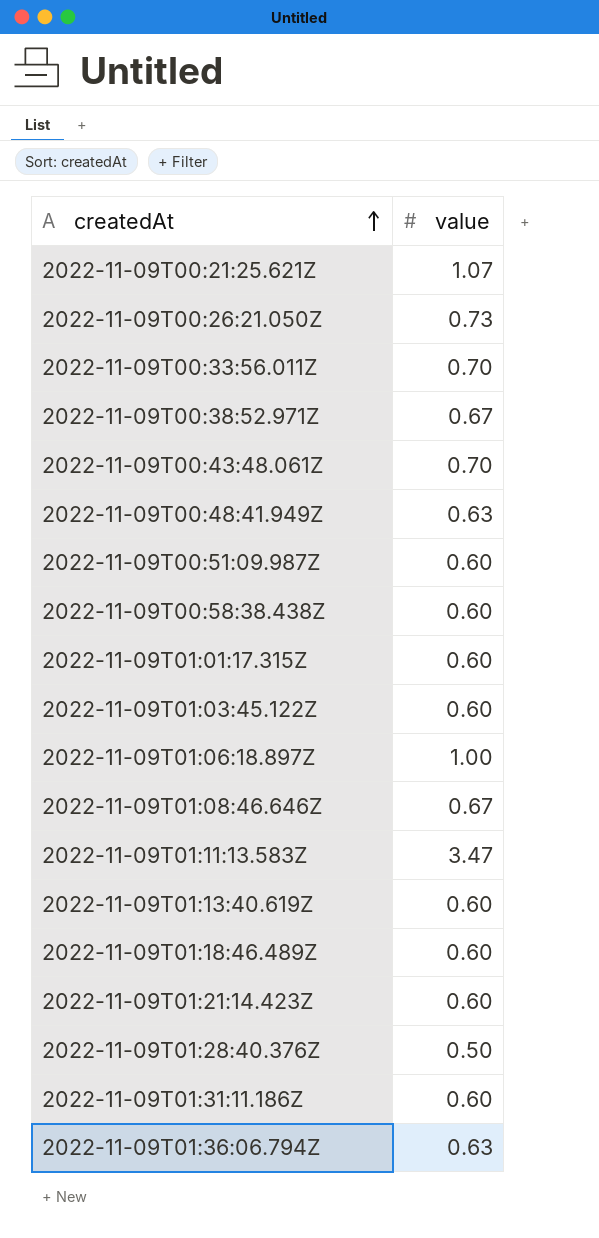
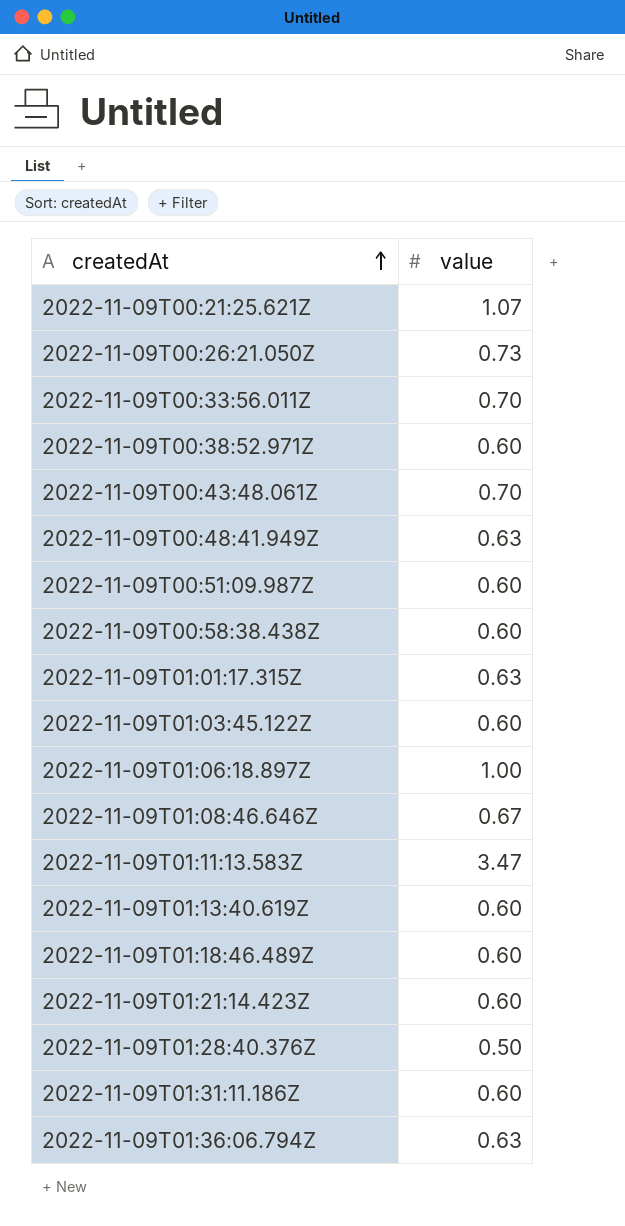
2022-11-09T00:38:52.971Z | value: 0.67 -> 0.60
2022-11-09T01:01:17.315Z | value: 0.60 -> 0.63

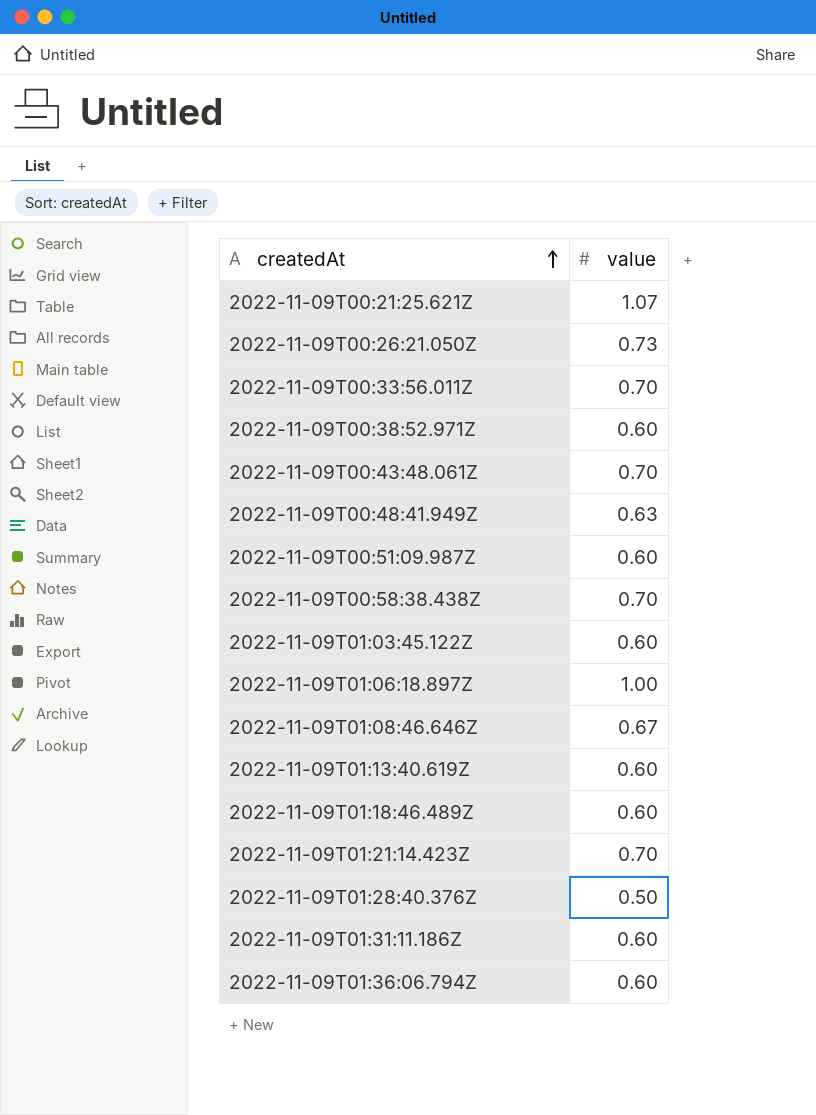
row 2022-11-09T01:01:17.315Z: 0.63 -> none
row 2022-11-09T01:11:13.583Z: 3.47 -> none
2022-11-09T00:58:38.438Z | value: 0.60 -> 0.70
2022-11-09T01:21:14.423Z | value: 0.60 -> 0.70
2022-11-09T01:36:06.794Z | value: 0.63 -> 0.60

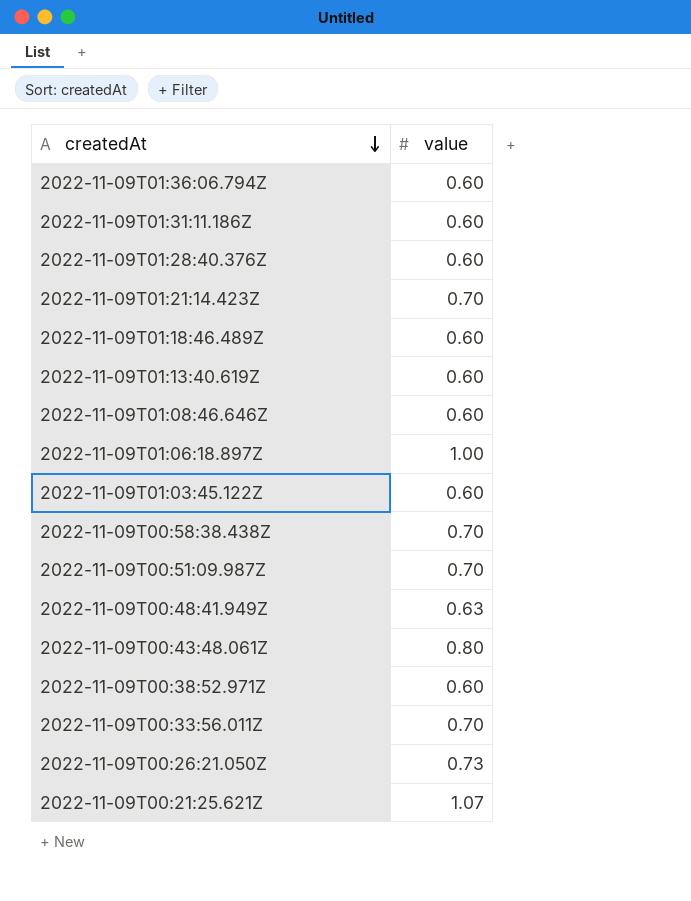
row order: createdAt ascending -> createdAt descending
2022-11-09T01:28:40.376Z | value: 0.50 -> 0.60
2022-11-09T01:08:46.646Z | value: 0.67 -> 0.60
2022-11-09T00:51:09.987Z | value: 0.60 -> 0.70
2022-11-09T00:43:48.061Z | value: 0.70 -> 0.80

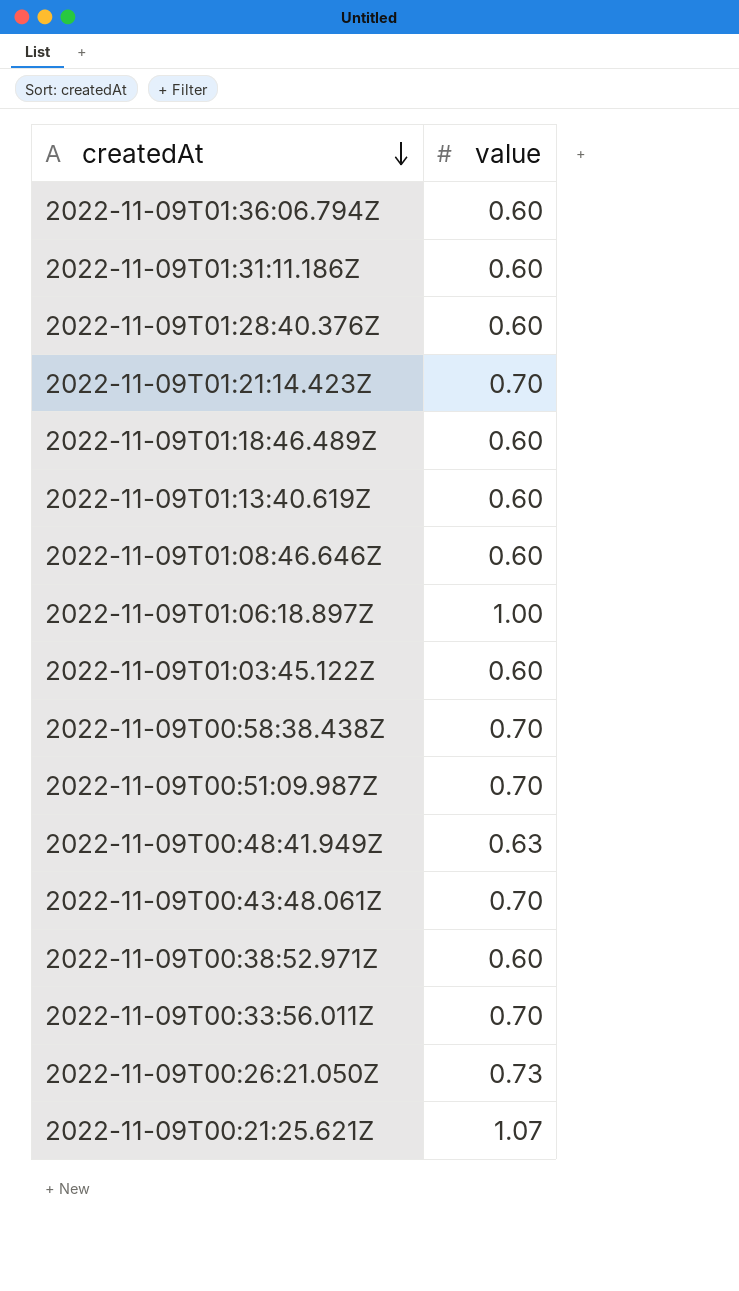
2022-11-09T00:43:48.061Z | value: 0.80 -> 0.70

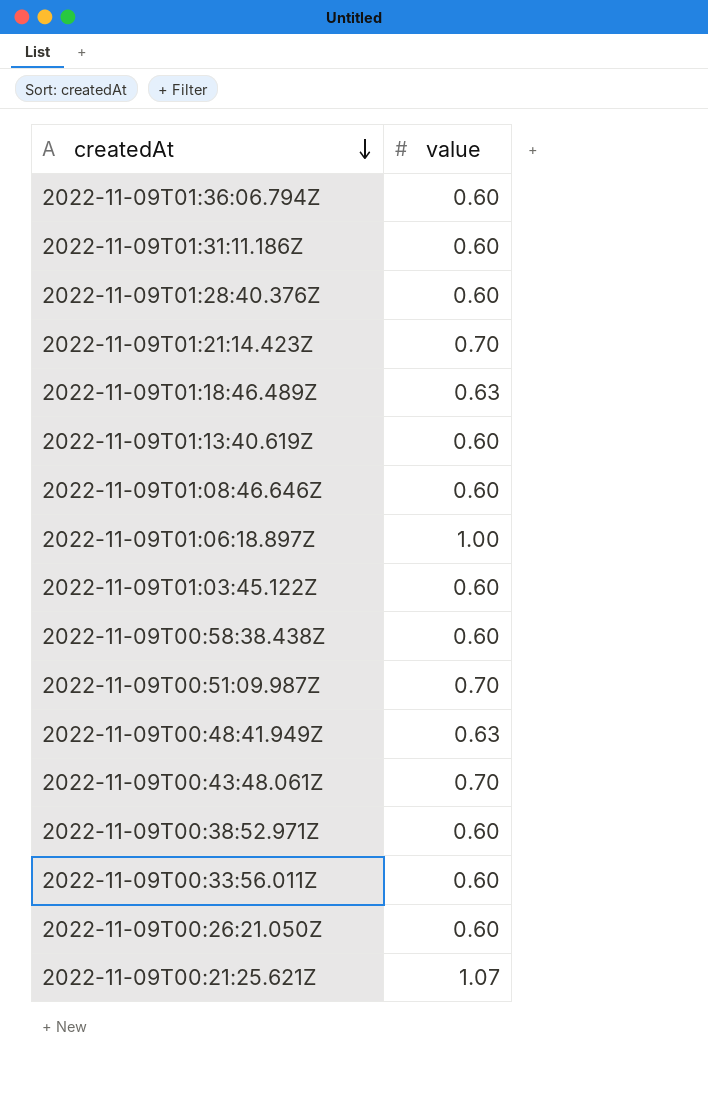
2022-11-09T01:18:46.489Z | value: 0.60 -> 0.63
2022-11-09T00:58:38.438Z | value: 0.70 -> 0.60
2022-11-09T00:33:56.011Z | value: 0.70 -> 0.60
2022-11-09T00:26:21.050Z | value: 0.73 -> 0.60

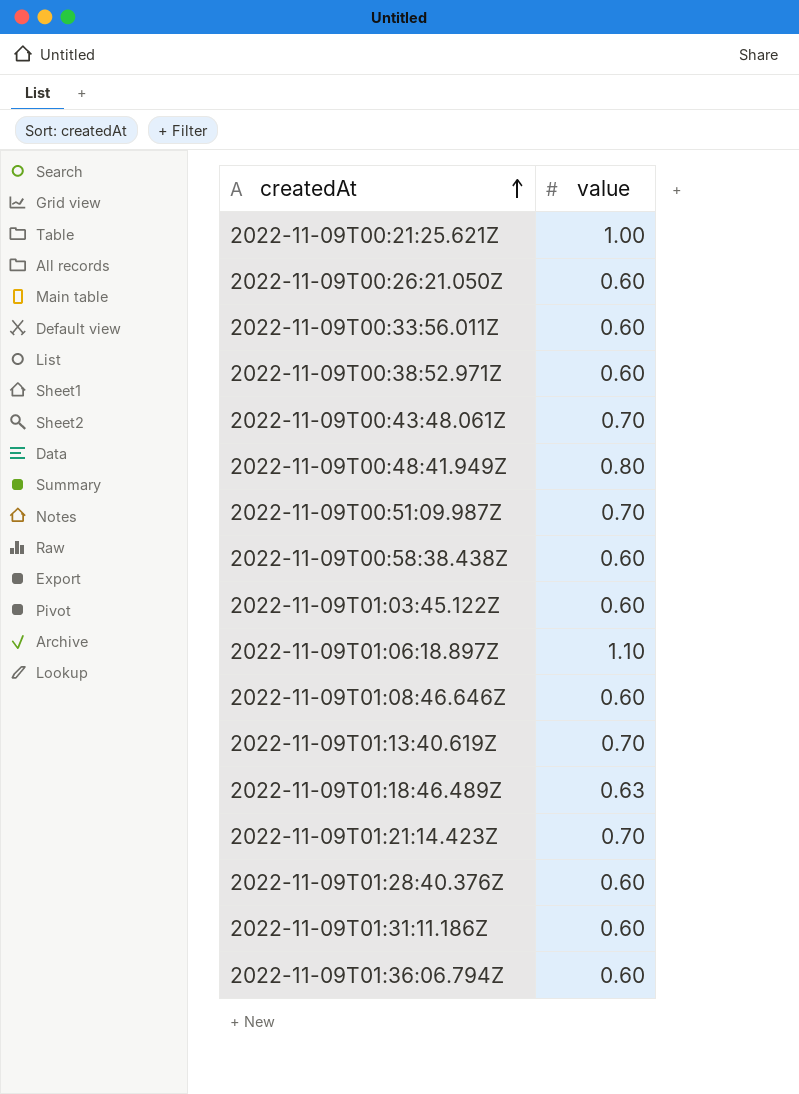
row order: createdAt descending -> createdAt ascending
2022-11-09T00:21:25.621Z | value: 1.07 -> 1.00
2022-11-09T00:48:41.949Z | value: 0.63 -> 0.80
2022-11-09T01:06:18.897Z | value: 1.00 -> 1.10
2022-11-09T01:13:40.619Z | value: 0.60 -> 0.70

